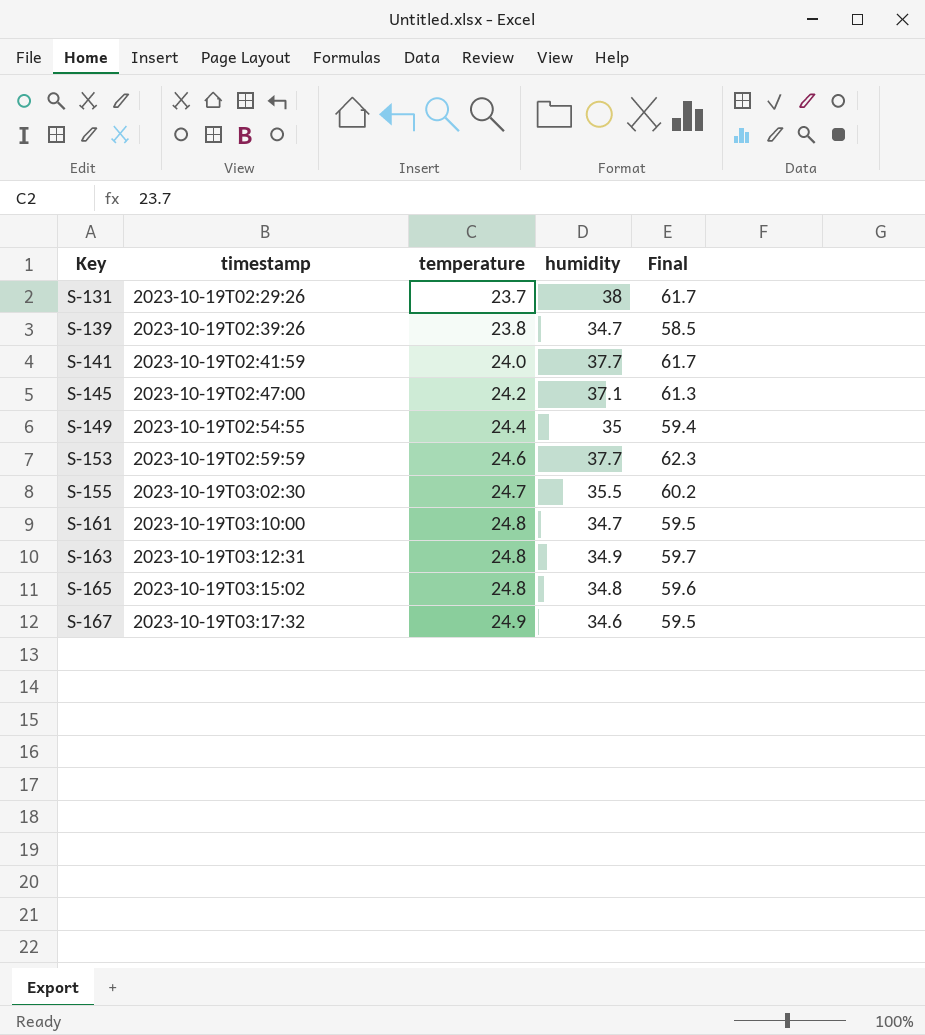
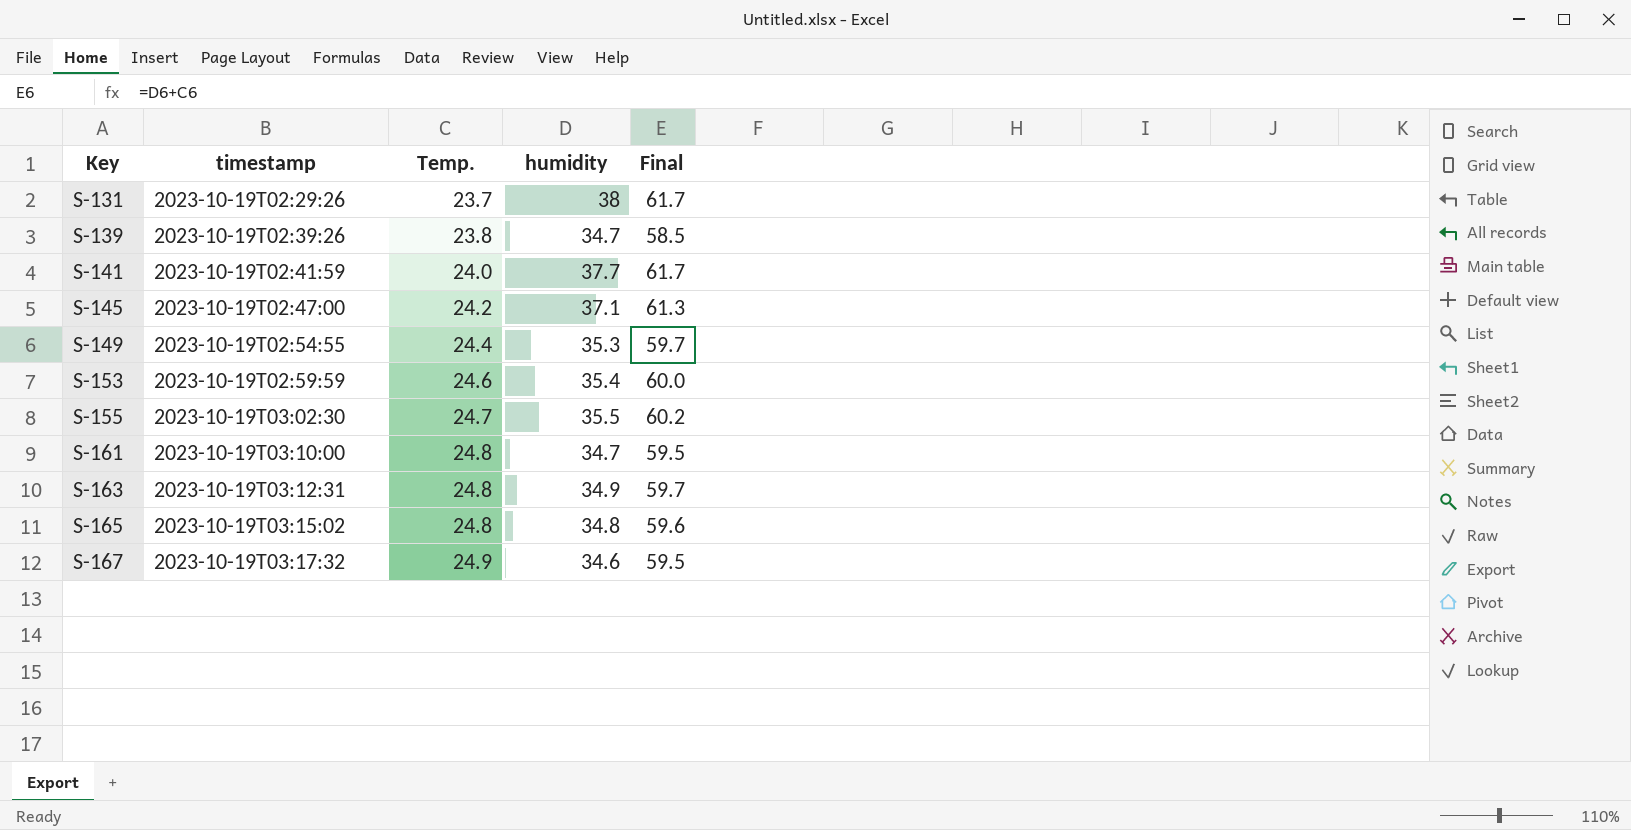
column name: temperature -> Temp.
S-149 | humidity: 35 -> 35.3
S-149 | Final: 59.4 -> 59.7
S-153 | humidity: 37.7 -> 35.4
S-153 | Final: 62.3 -> 60.0

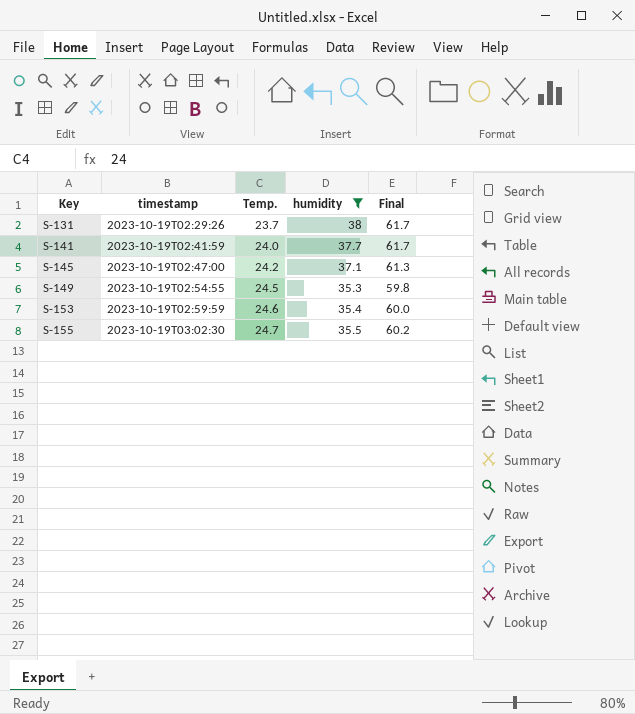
filter: none -> humidity >= 35.3
S-149 | Temp.: 24.4 -> 24.5
S-149 | Final: 59.7 -> 59.8

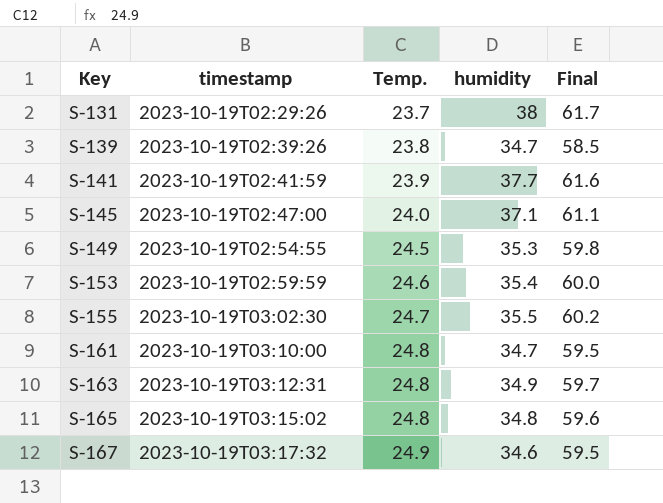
filter: humidity >= 35.3 -> none
S-141 | Temp.: 24.0 -> 23.9
S-141 | Final: 61.7 -> 61.6
S-145 | Temp.: 24.2 -> 24.0
S-145 | Final: 61.3 -> 61.1

